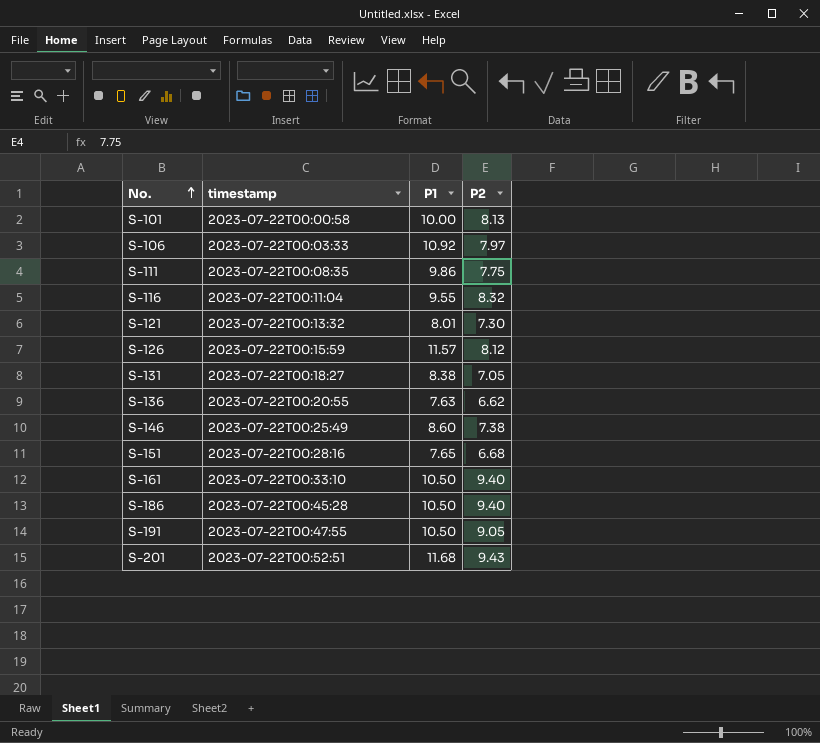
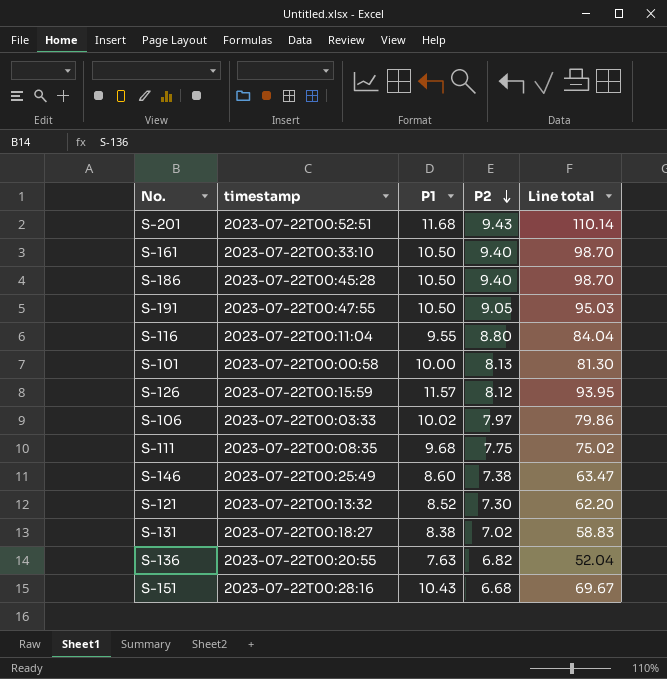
row order: No. ascending -> P2 descending
column Line total | formula: none -> [P1] * [P2]
S-116 | P2: 8.32 -> 8.80
S-106 | P1: 10.92 -> 10.02
S-111 | P1: 9.86 -> 9.68
S-121 | P1: 8.01 -> 8.52
S-131 | P2: 7.05 -> 7.02
S-136 | P2: 6.62 -> 6.82
S-151 | P1: 7.65 -> 10.43

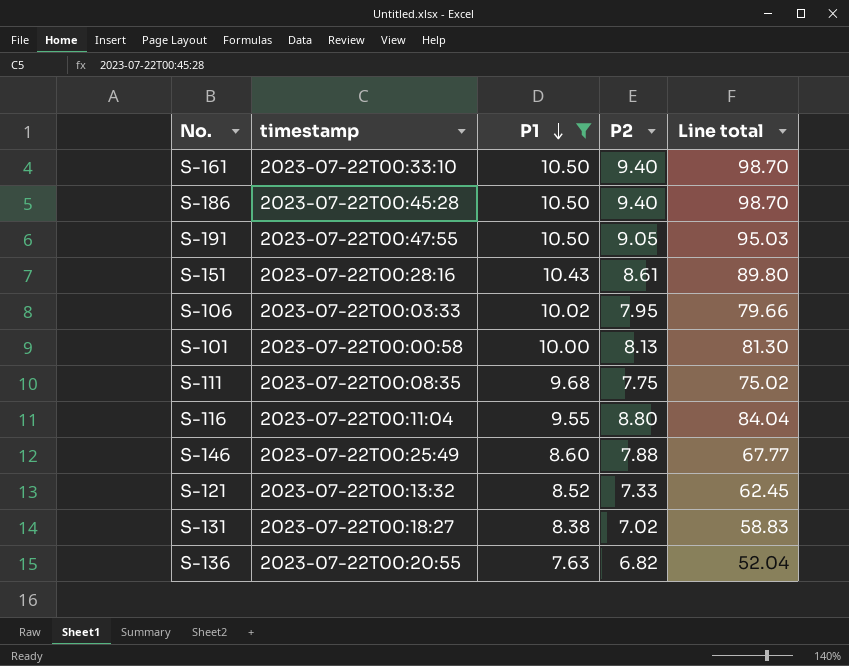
filter: none -> P1 <= 10.50
row order: P2 descending -> P1 descending
S-151 | P2: 6.68 -> 8.61
S-151 | Line total: 69.67 -> 89.80
S-106 | P2: 7.97 -> 7.95
S-106 | Line total: 79.86 -> 79.66
S-146 | P2: 7.38 -> 7.88
S-146 | Line total: 63.47 -> 67.77
S-121 | P2: 7.30 -> 7.33
S-121 | Line total: 62.20 -> 62.45

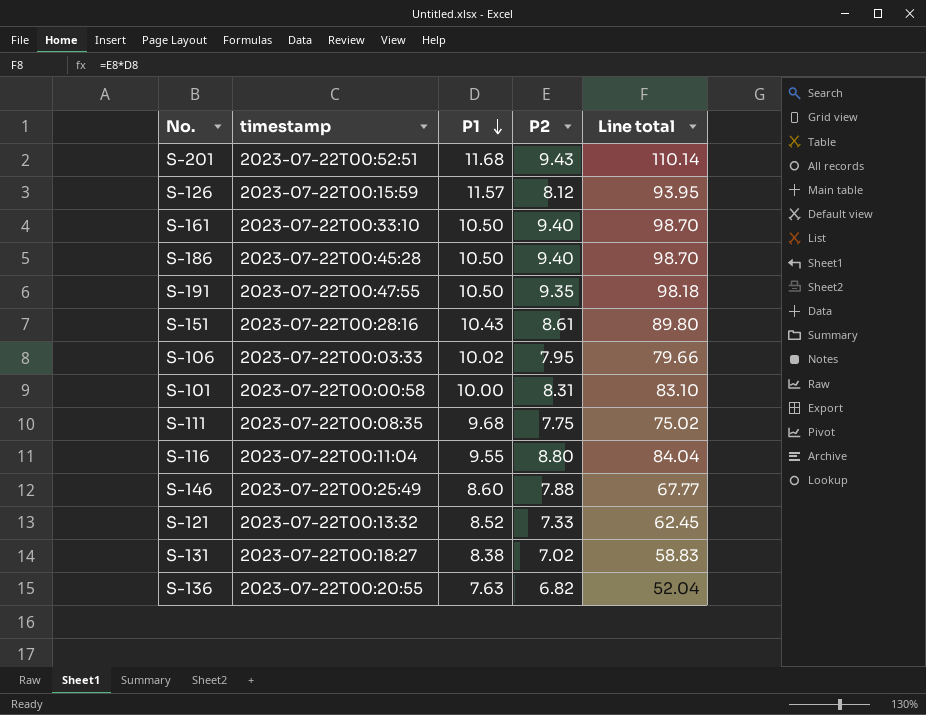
filter: P1 <= 10.50 -> none
S-191 | P2: 9.05 -> 9.35
S-191 | Line total: 95.03 -> 98.18
S-101 | P2: 8.13 -> 8.31
S-101 | Line total: 81.30 -> 83.10

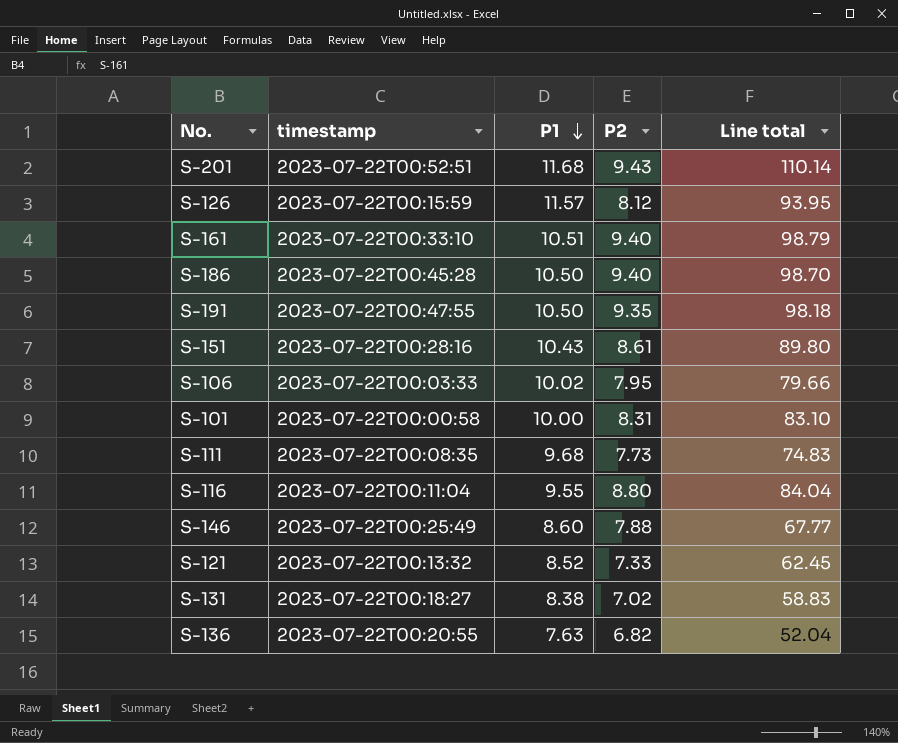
S-161 | P1: 10.50 -> 10.51
S-161 | Line total: 98.70 -> 98.79
S-111 | P2: 7.75 -> 7.73
S-111 | Line total: 75.02 -> 74.83

